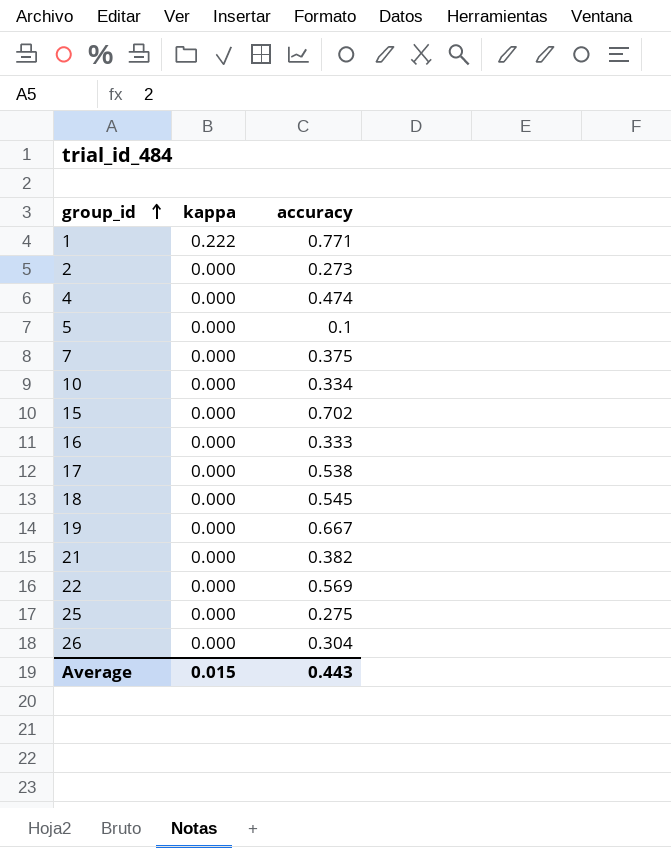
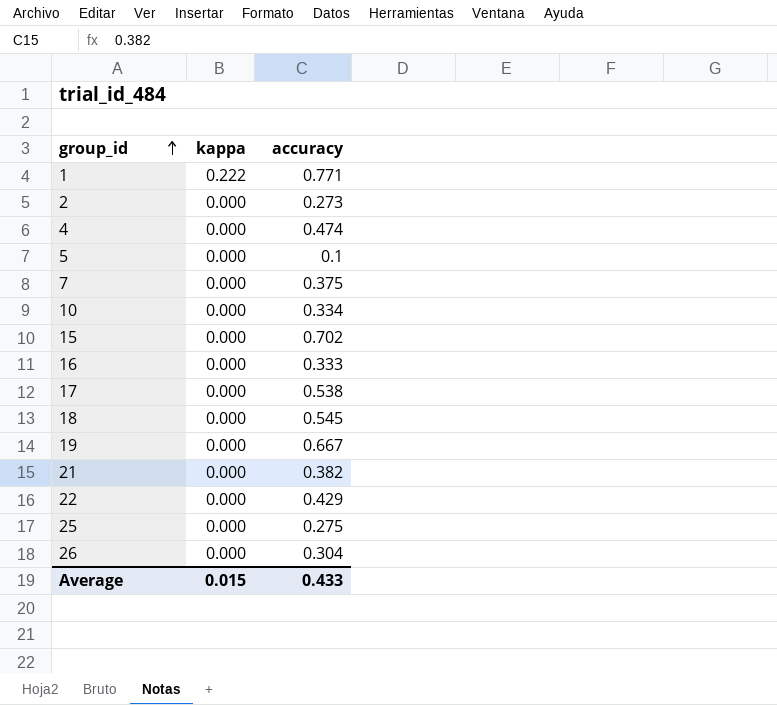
22 | accuracy: 0.569 -> 0.429
Average | accuracy: 0.443 -> 0.433

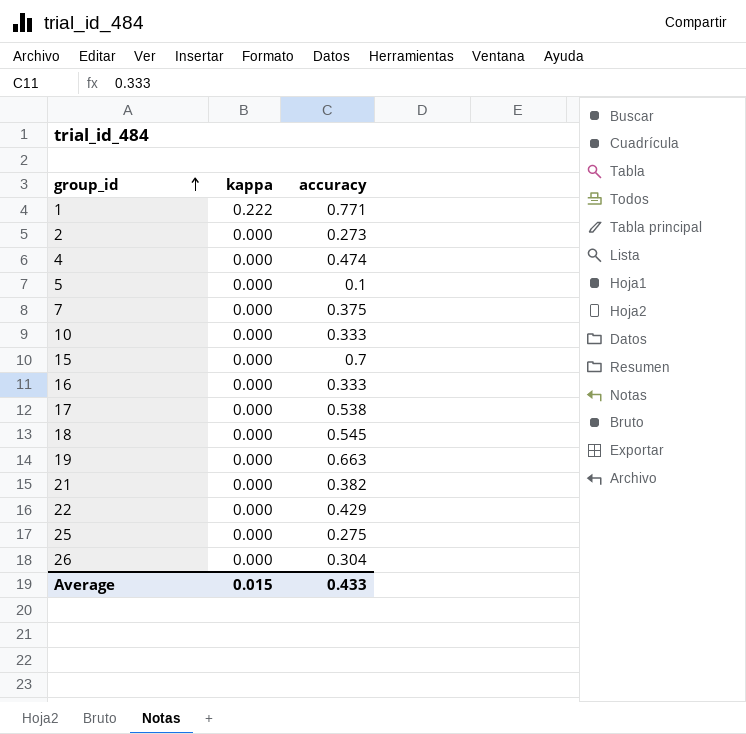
10 | accuracy: 0.334 -> 0.333
15 | accuracy: 0.702 -> 0.7
19 | accuracy: 0.667 -> 0.663

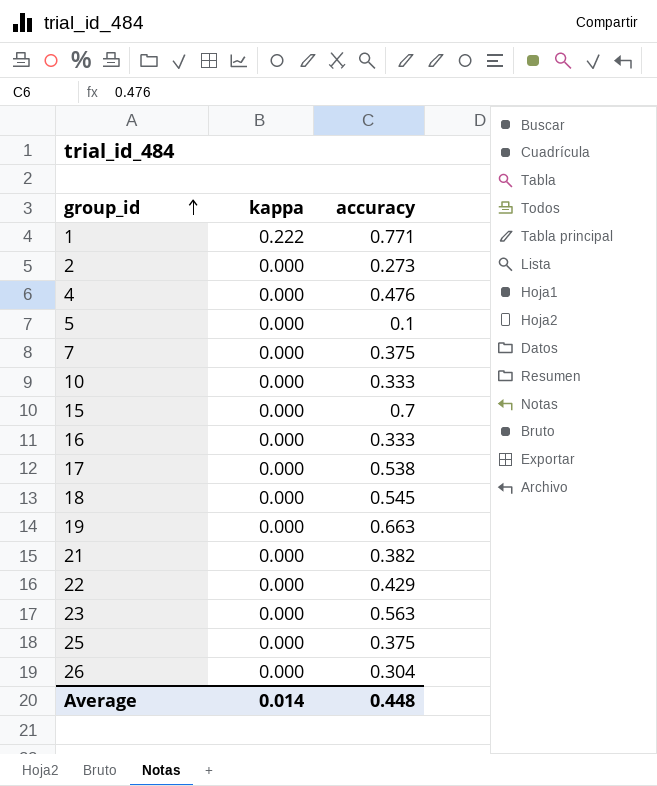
4 | accuracy: 0.474 -> 0.476
row 23: none -> 0.000 | 0.563
25 | accuracy: 0.275 -> 0.375
Average | kappa: 0.015 -> 0.014
Average | accuracy: 0.433 -> 0.448

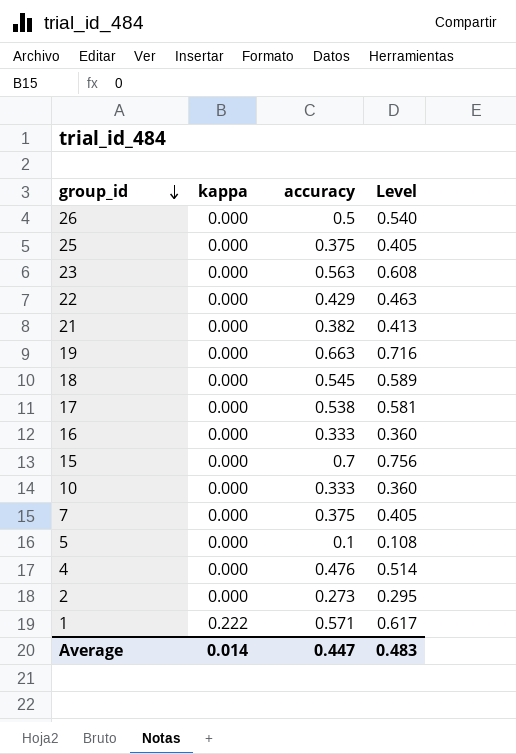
row order: group_id ascending -> group_id descending
column Level | formula: none -> [accuracy] * 1.08
26 | accuracy: 0.304 -> 0.5
1 | accuracy: 0.771 -> 0.571
Average | accuracy: 0.448 -> 0.447

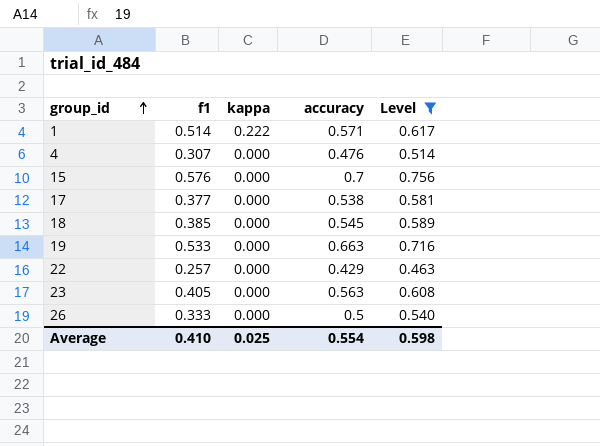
filter: none -> Level >= 0.463
row order: group_id descending -> group_id ascending
column f1 | position: none -> 2
Average | kappa: 0.014 -> 0.025
Average | accuracy: 0.447 -> 0.554
Average | Level: 0.483 -> 0.598

